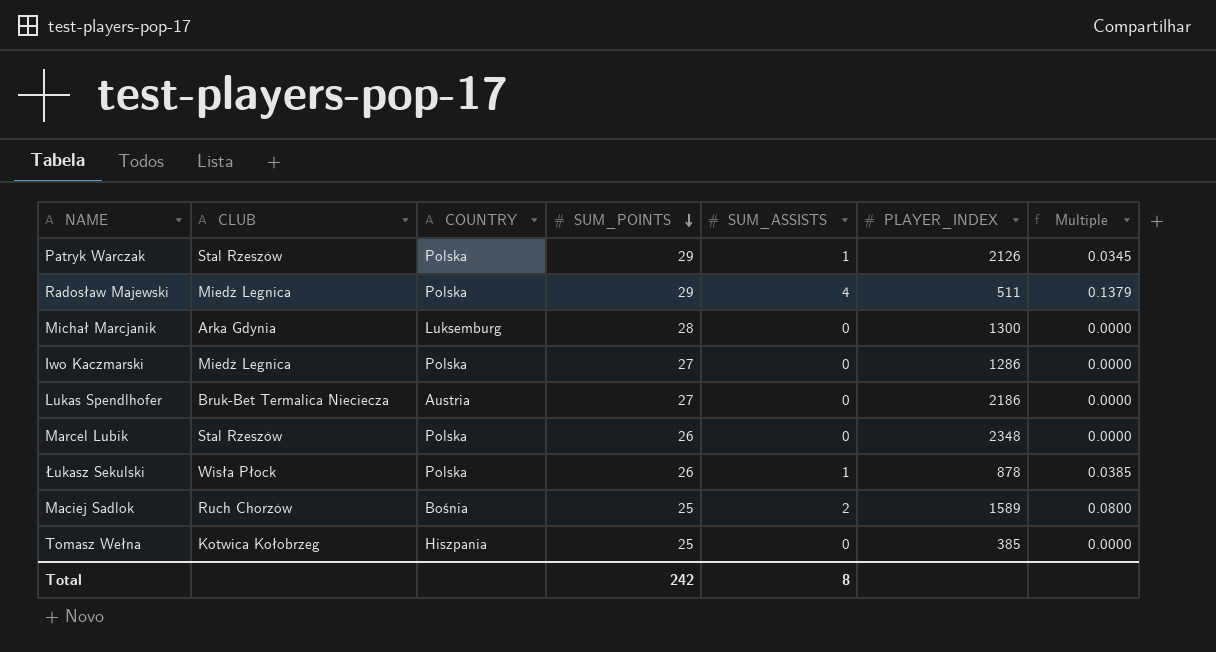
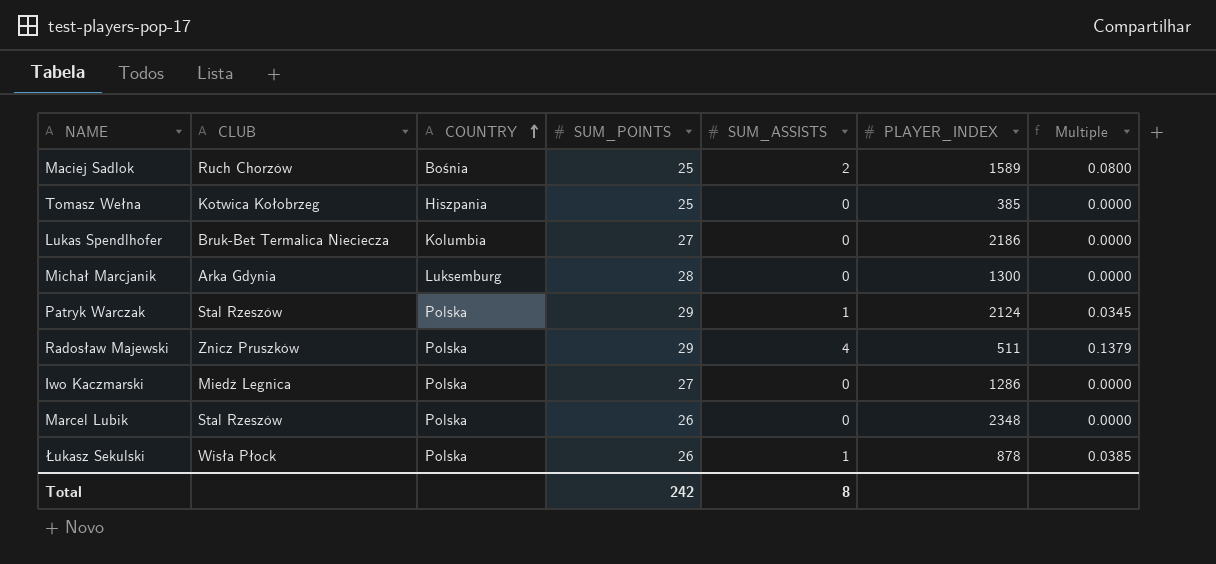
row order: SUM_POINTS descending -> COUNTRY ascending
Lukas Spendlhofer | COUNTRY: Austria -> Kolumbia
Patryk Warczak | PLAYER_INDEX: 2126 -> 2124
Radosław Majewski | CLUB: Miedź Legnica -> Znicz Pruszków

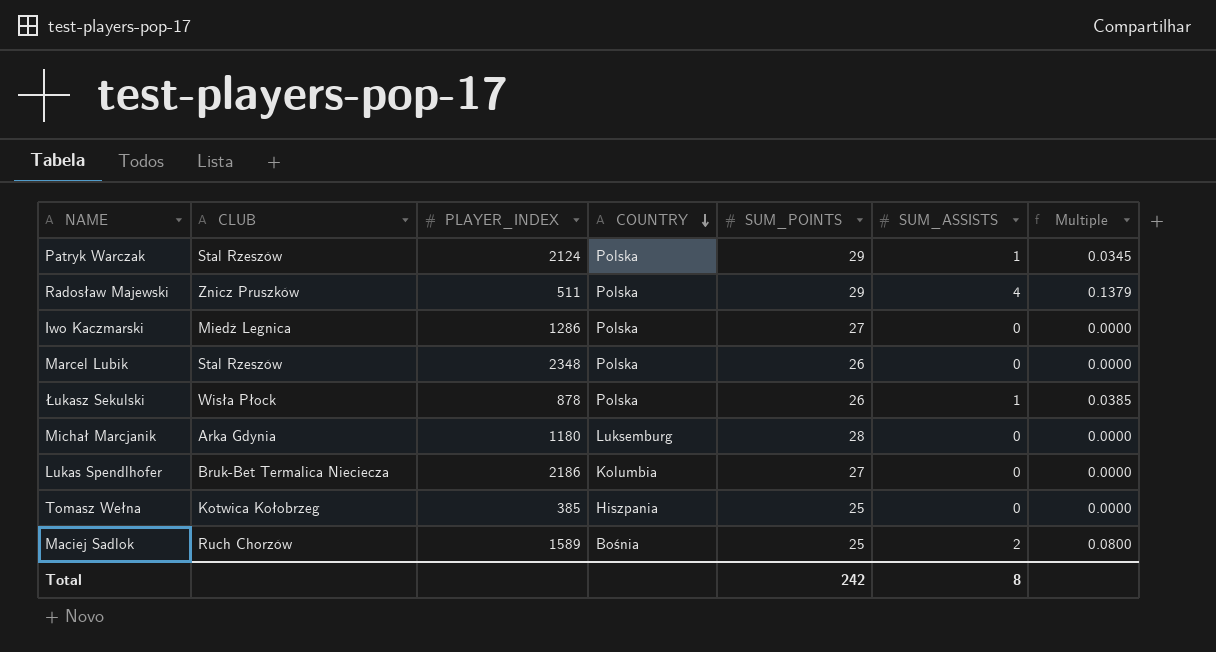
row order: COUNTRY ascending -> COUNTRY descending
column PLAYER_INDEX | position: 6 -> 3
Michał Marcjanik | PLAYER_INDEX: 1300 -> 1180

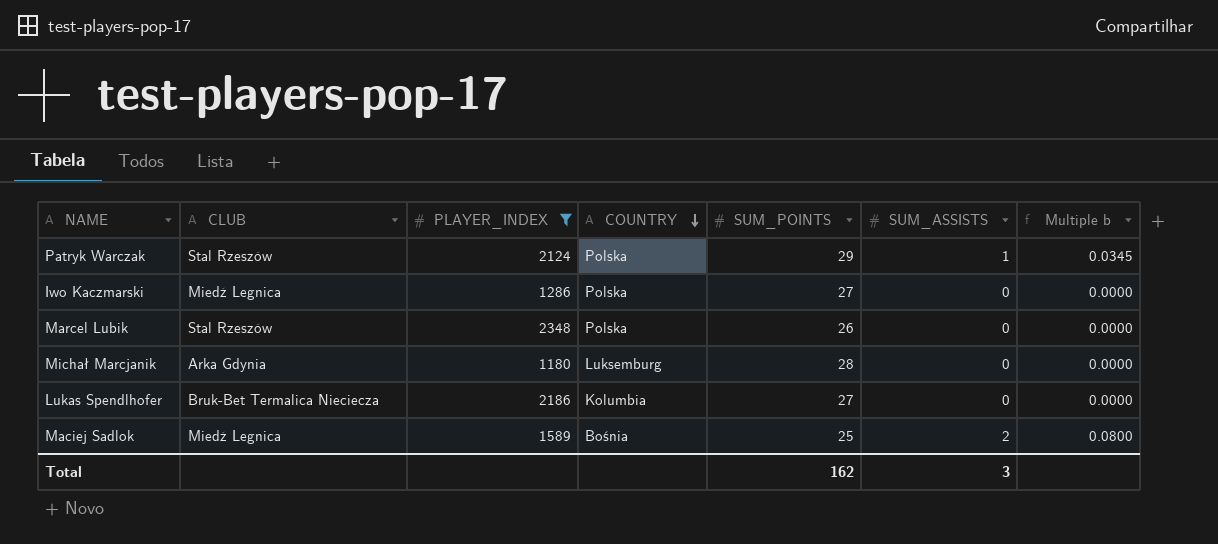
filter: none -> PLAYER_INDEX >= 1180
column name: Multiple -> Multiple b
Maciej Sadlok | CLUB: Ruch Chorzów -> Miedź Legnica
Total | SUM_POINTS: 242 -> 162
Total | SUM_ASSISTS: 8 -> 3

